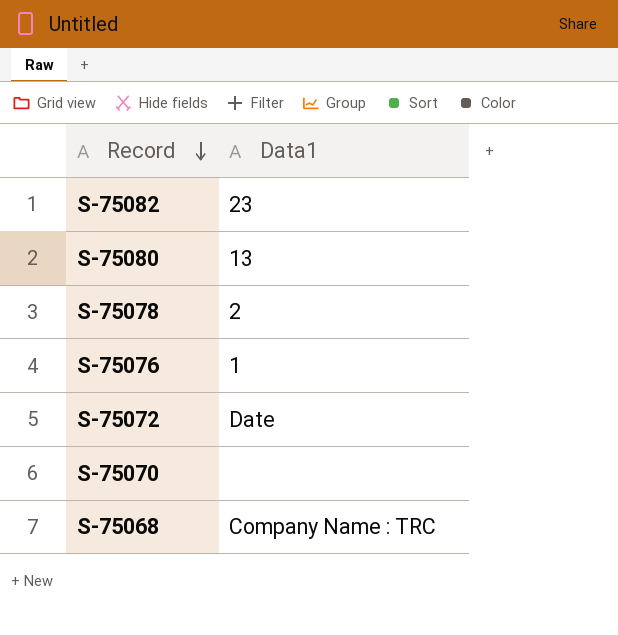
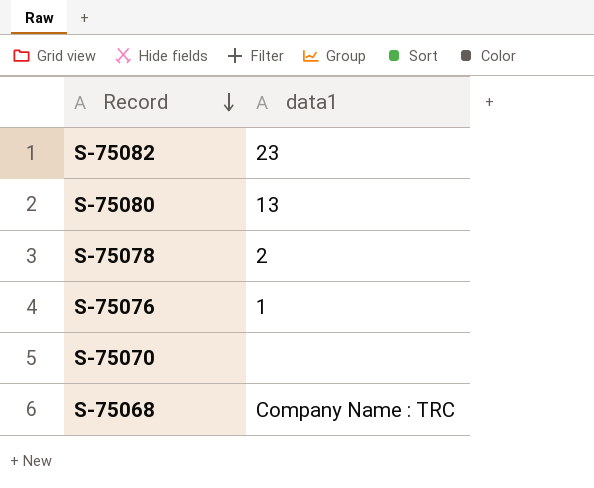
column name: Data1 -> data1
row S-75072: Date -> none

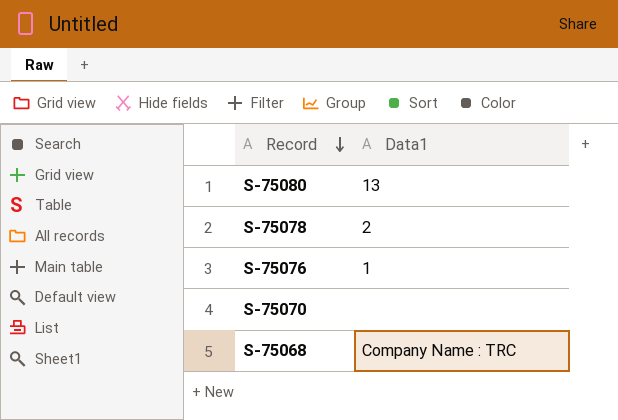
column name: data1 -> Data1
row S-75082: 23 -> none

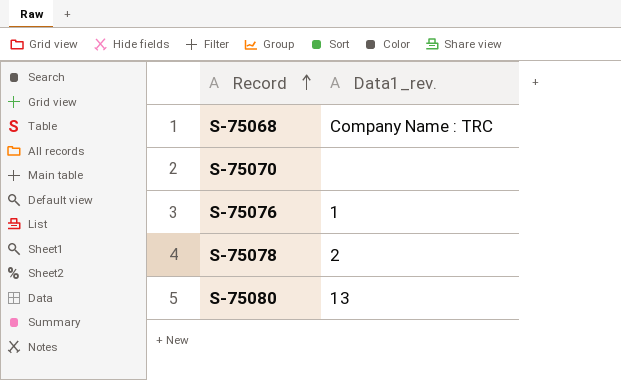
row order: Record descending -> Record ascending
column name: Data1 -> Data1_rev.

